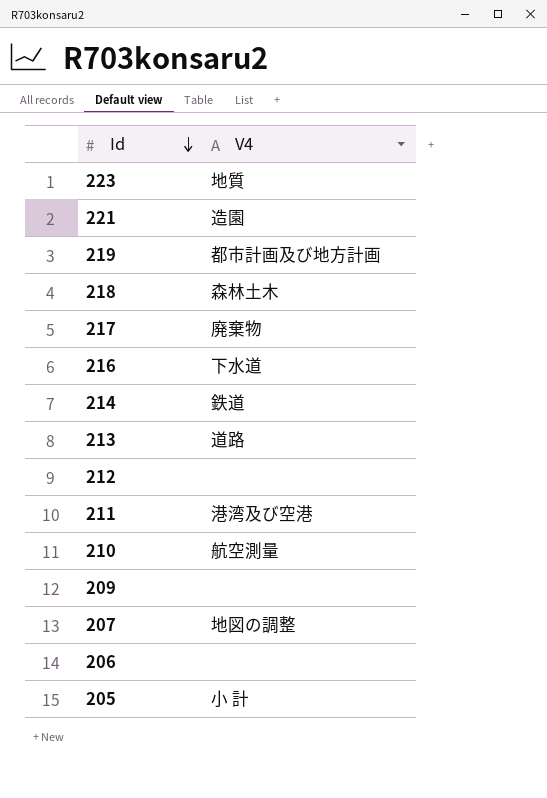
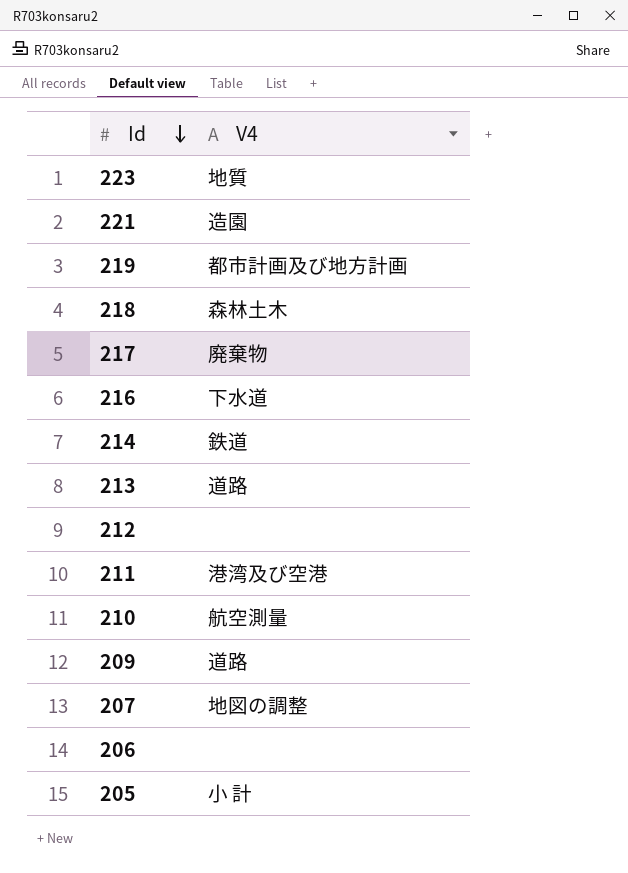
209 | V4: none -> 道路

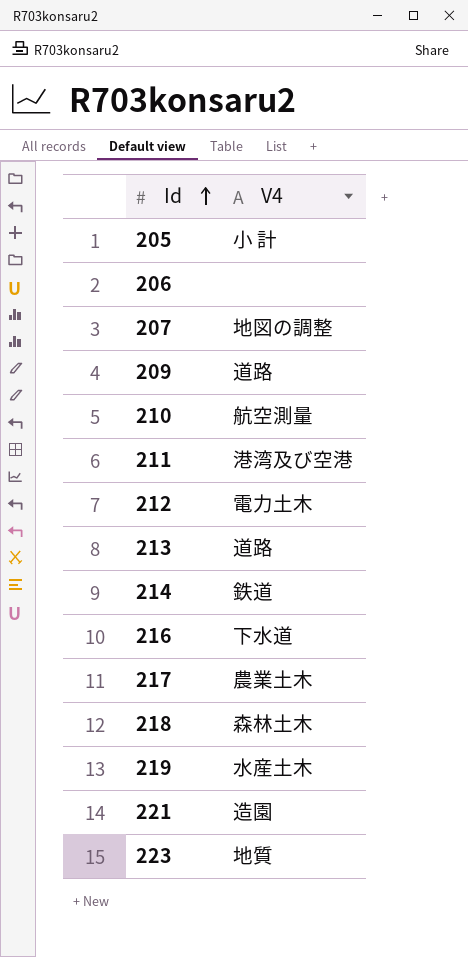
row order: Id descending -> Id ascending
212 | V4: none -> 電力土木
217 | V4: 廃棄物 -> 農業土木
219 | V4: 都市計画及び地方計画 -> 水産土木

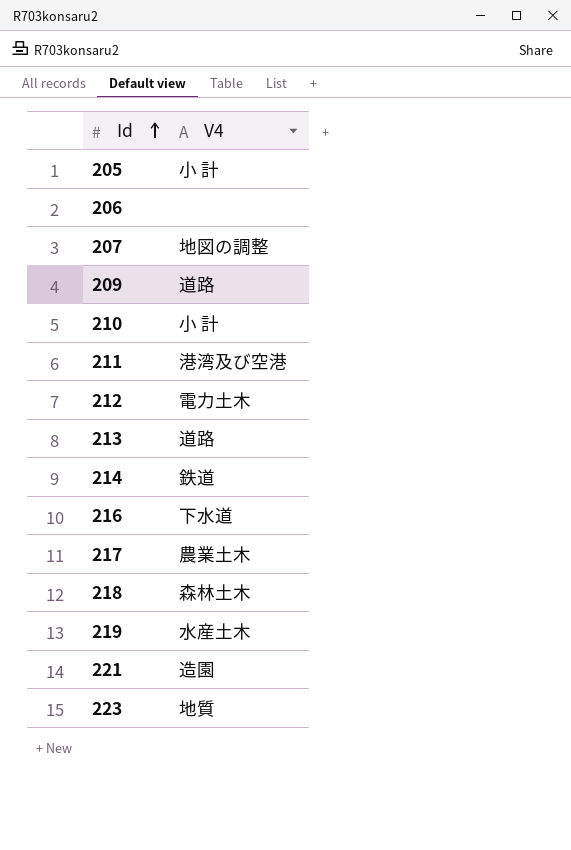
210 | V4: 航空測量 -> 小 計

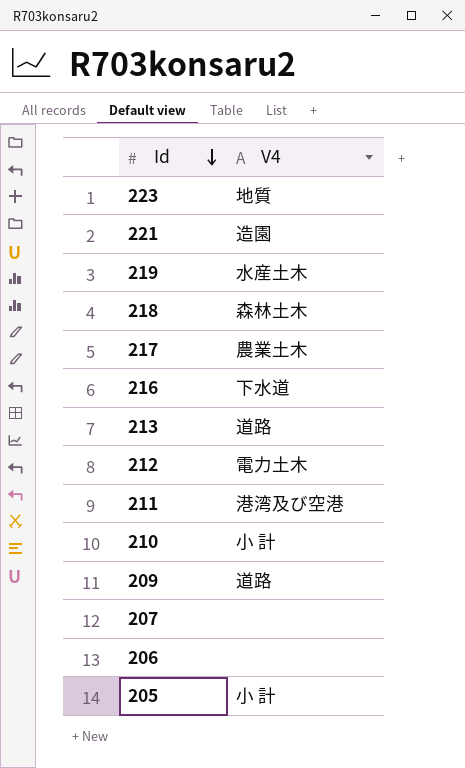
row order: Id ascending -> Id descending
row 214: 鉄道 -> none
207 | V4: 地図の調整 -> none

